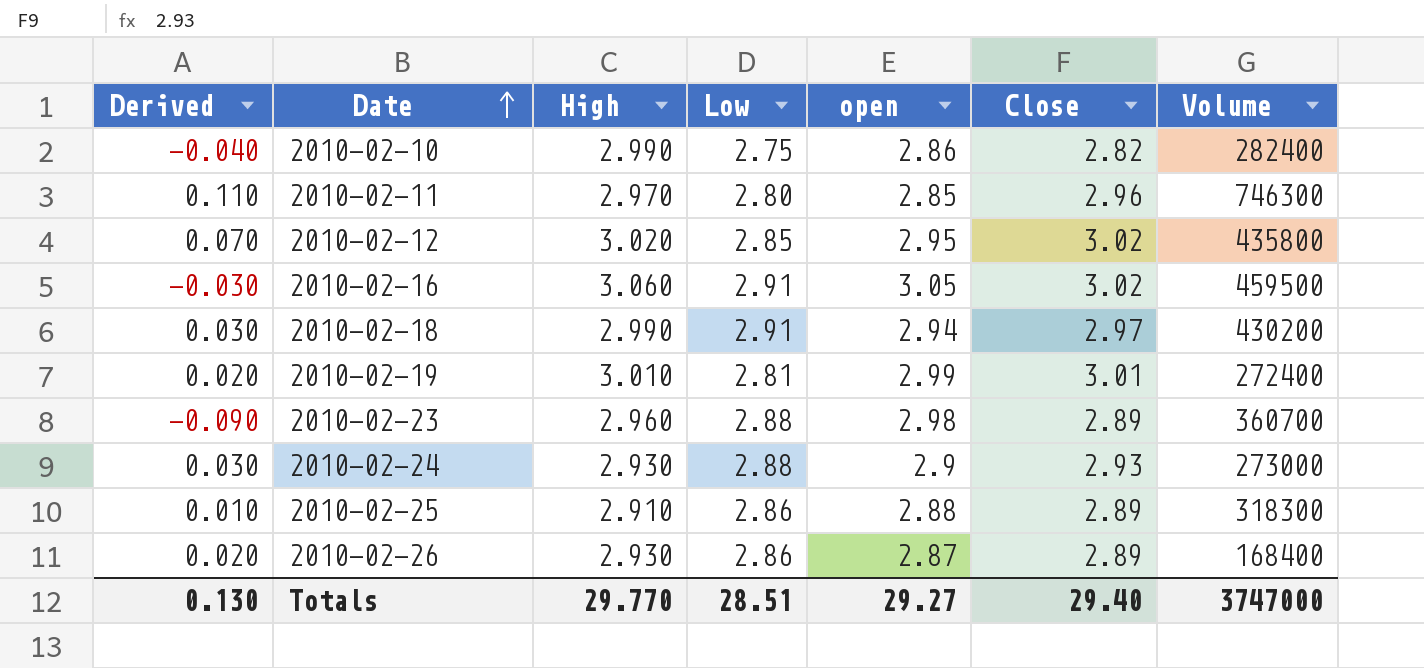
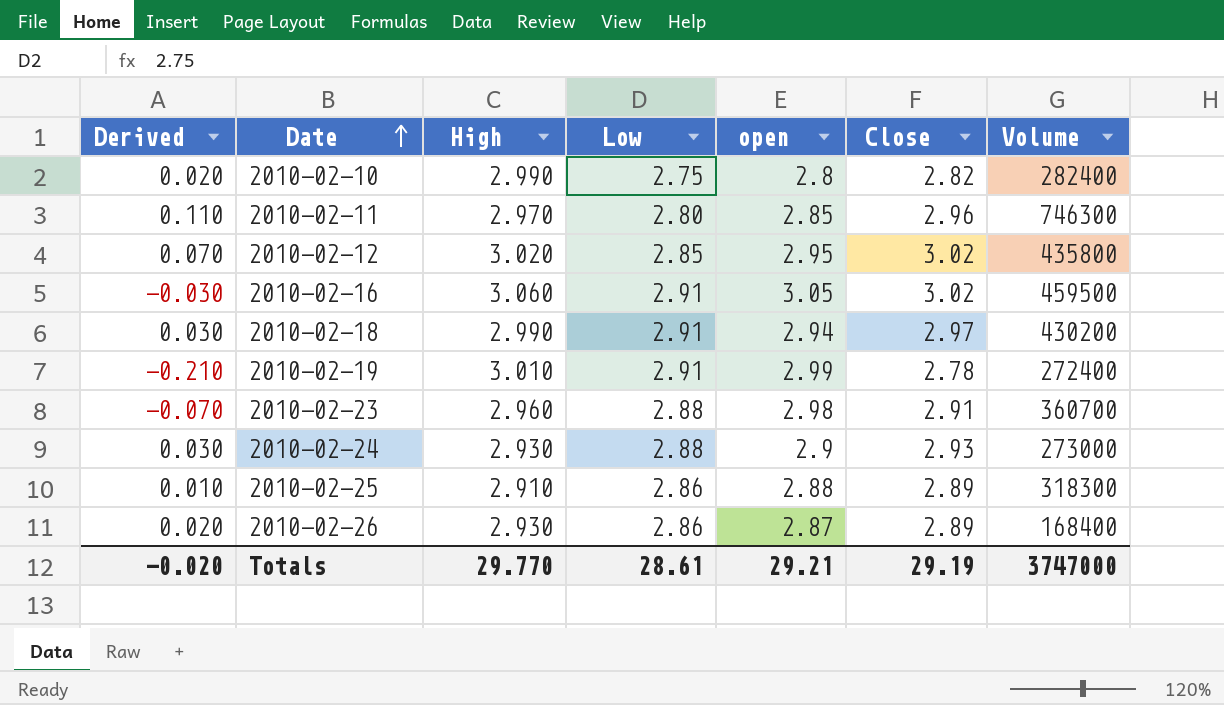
2010-02-10 | Derived: -0.040 -> 0.020
2010-02-10 | open: 2.86 -> 2.8
2010-02-19 | Derived: 0.020 -> -0.210
2010-02-19 | Low: 2.81 -> 2.91
2010-02-19 | Close: 3.01 -> 2.78
2010-02-23 | Derived: -0.090 -> -0.070
2010-02-23 | Close: 2.89 -> 2.91
Totals | Derived: 0.130 -> -0.020
Totals | Low: 28.51 -> 28.61
Totals | open: 29.27 -> 29.21
Totals | Close: 29.40 -> 29.19

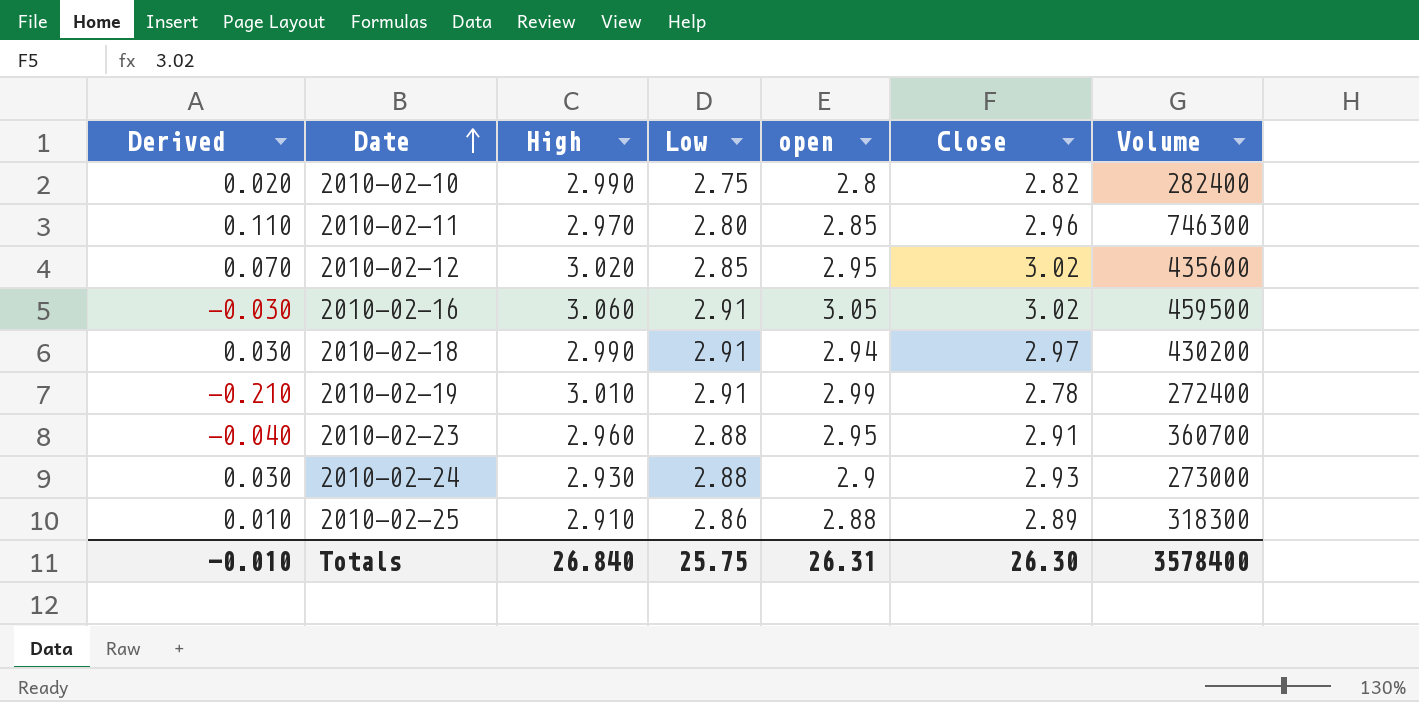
row 2010-02-26: 0.020 | 2.930 | 2.86 | 2.87 | 2.89 | 168400 -> none
2010-02-12 | Volume: 435800 -> 435600
2010-02-23 | Derived: -0.070 -> -0.040
2010-02-23 | open: 2.98 -> 2.95
Totals | Derived: -0.020 -> -0.010
Totals | High: 29.770 -> 26.840
Totals | Low: 28.61 -> 25.75
Totals | open: 29.21 -> 26.31
Totals | Close: 29.19 -> 26.30
Totals | Volume: 3747000 -> 3578400

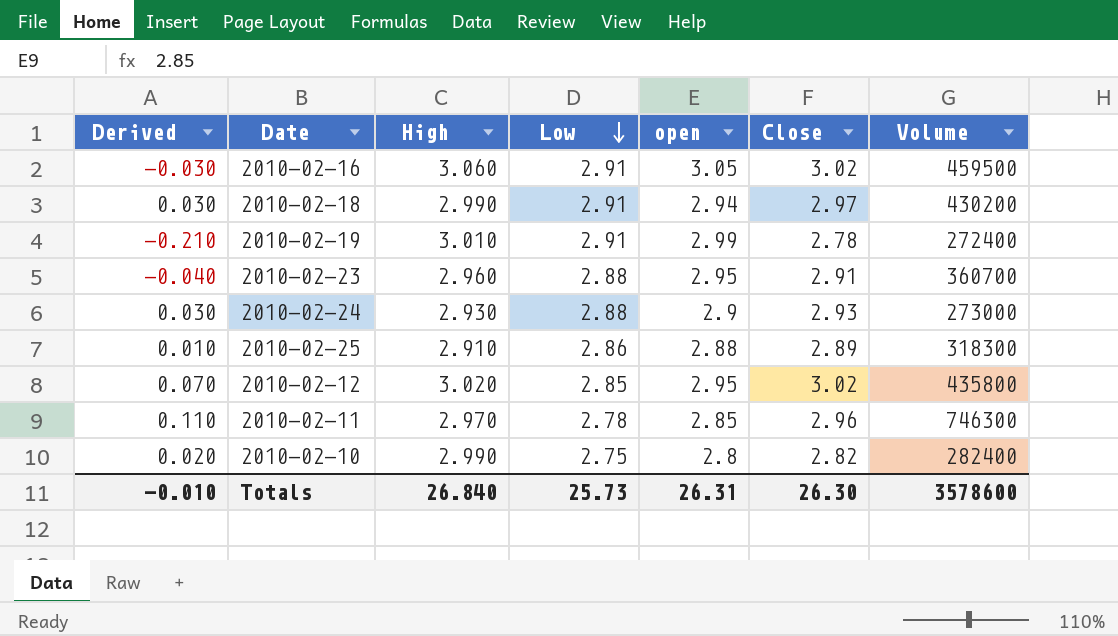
row order: Date ascending -> Low descending
2010-02-12 | Volume: 435600 -> 435800
2010-02-11 | Low: 2.80 -> 2.78
Totals | Low: 25.75 -> 25.73
Totals | Volume: 3578400 -> 3578600

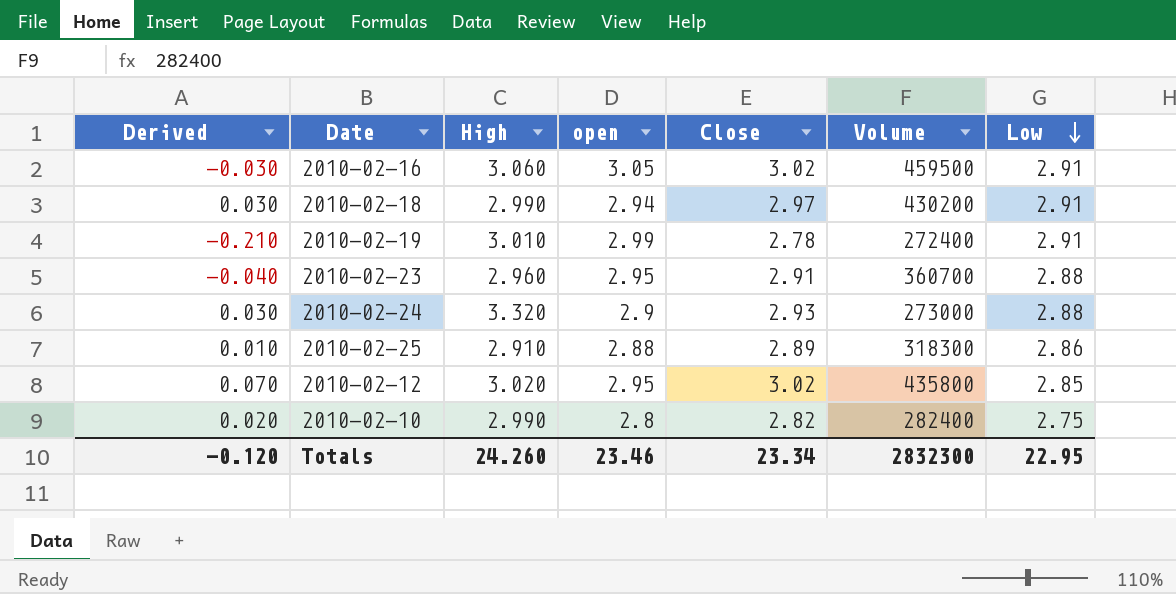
column Low | position: 4 -> 7
row 2010-02-11: 0.110 | 2.970 | 2.78 | 2.85 | 2.96 | 746300 -> none
2010-02-24 | High: 2.930 -> 3.320
Totals | Derived: -0.010 -> -0.120
Totals | High: 26.840 -> 24.260
Totals | open: 26.31 -> 23.46
Totals | Close: 26.30 -> 23.34
Totals | Volume: 3578600 -> 2832300
Totals | Low: 25.73 -> 22.95

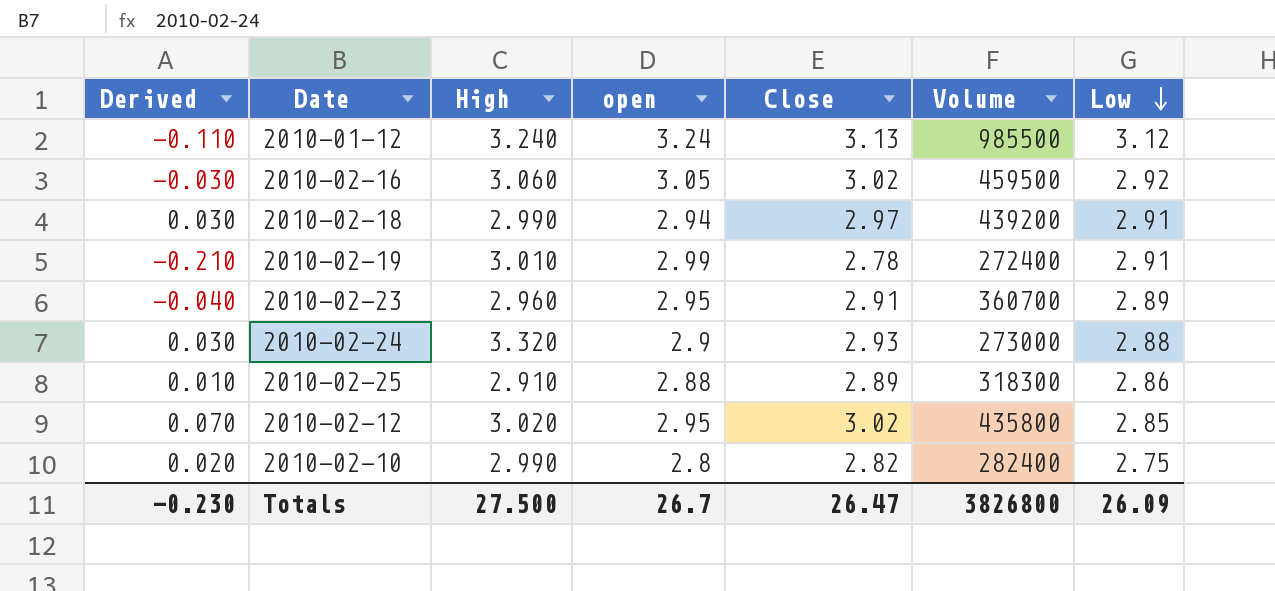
row 2010-01-12: none -> -0.110 | 3.240 | 3.24 | 3.13 | 985500 | 3.12
2010-02-16 | Low: 2.91 -> 2.92
2010-02-18 | Volume: 430200 -> 439200
2010-02-23 | Low: 2.88 -> 2.89
Totals | Derived: -0.120 -> -0.230
Totals | High: 24.260 -> 27.500
Totals | open: 23.46 -> 26.7
Totals | Close: 23.34 -> 26.47
Totals | Volume: 2832300 -> 3826800
Totals | Low: 22.95 -> 26.09

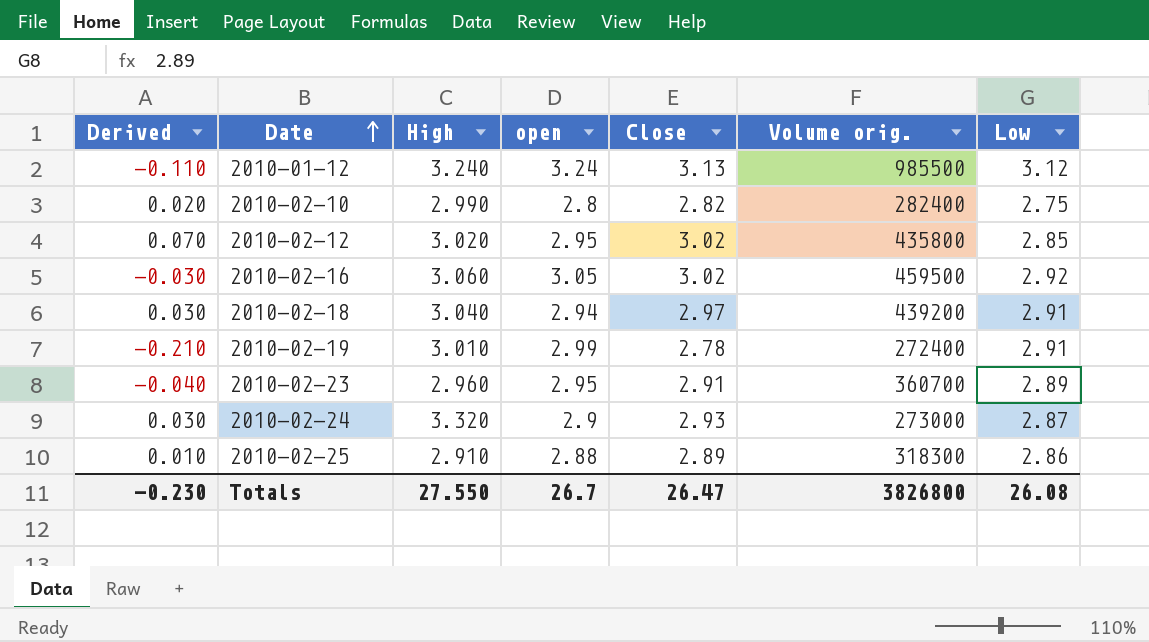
row order: Low descending -> Date ascending
column name: Volume -> Volume orig.
2010-02-18 | High: 2.990 -> 3.040
2010-02-24 | Low: 2.88 -> 2.87
Totals | High: 27.500 -> 27.550
Totals | Low: 26.09 -> 26.08

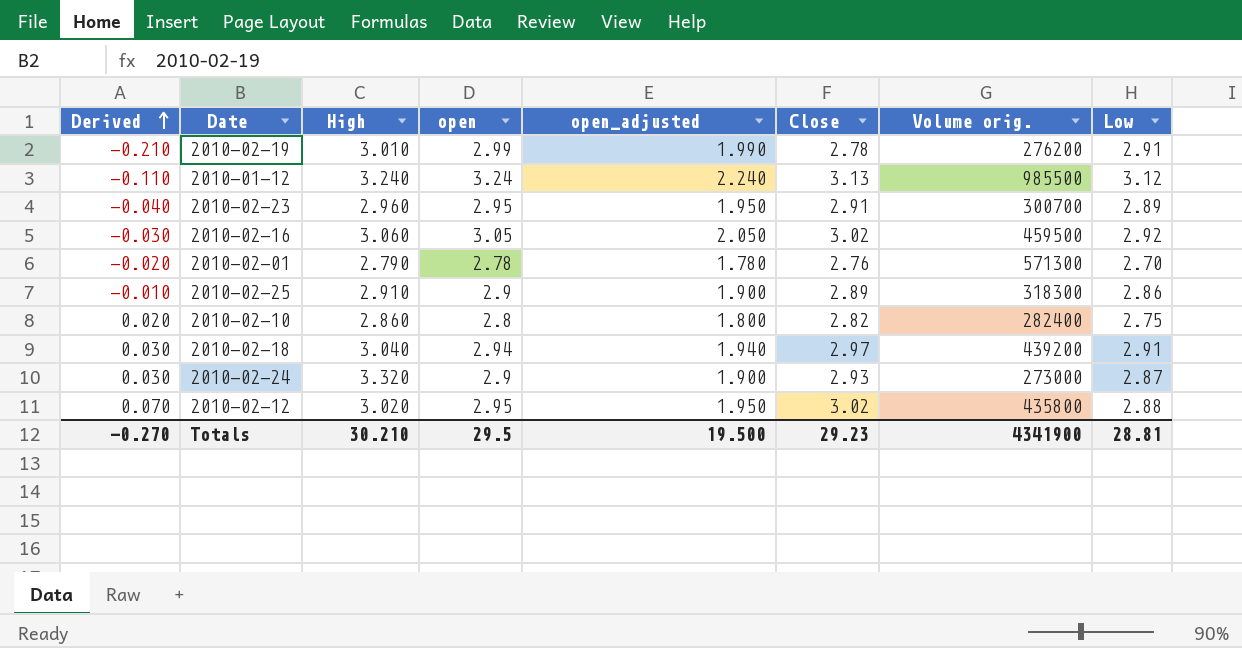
row order: Date ascending -> Derived ascending
column open_adjusted | formula: none -> [open] - 1
2010-02-19 | Volume orig.: 272400 -> 276200
2010-02-23 | Volume orig.: 360700 -> 300700
row 2010-02-01: none -> -0.020 | 2.790 | 2.78 | 1.780 | 2.76 | 571300 | 2.70
2010-02-25 | Derived: 0.010 -> -0.010
2010-02-25 | open: 2.88 -> 2.9
2010-02-10 | High: 2.990 -> 2.860
2010-02-12 | Low: 2.85 -> 2.88
Totals | Derived: -0.230 -> -0.270
Totals | High: 27.550 -> 30.210
Totals | open: 26.7 -> 29.5
Totals | Close: 26.47 -> 29.23
Totals | Volume orig.: 3826800 -> 4341900
Totals | Low: 26.08 -> 28.81

